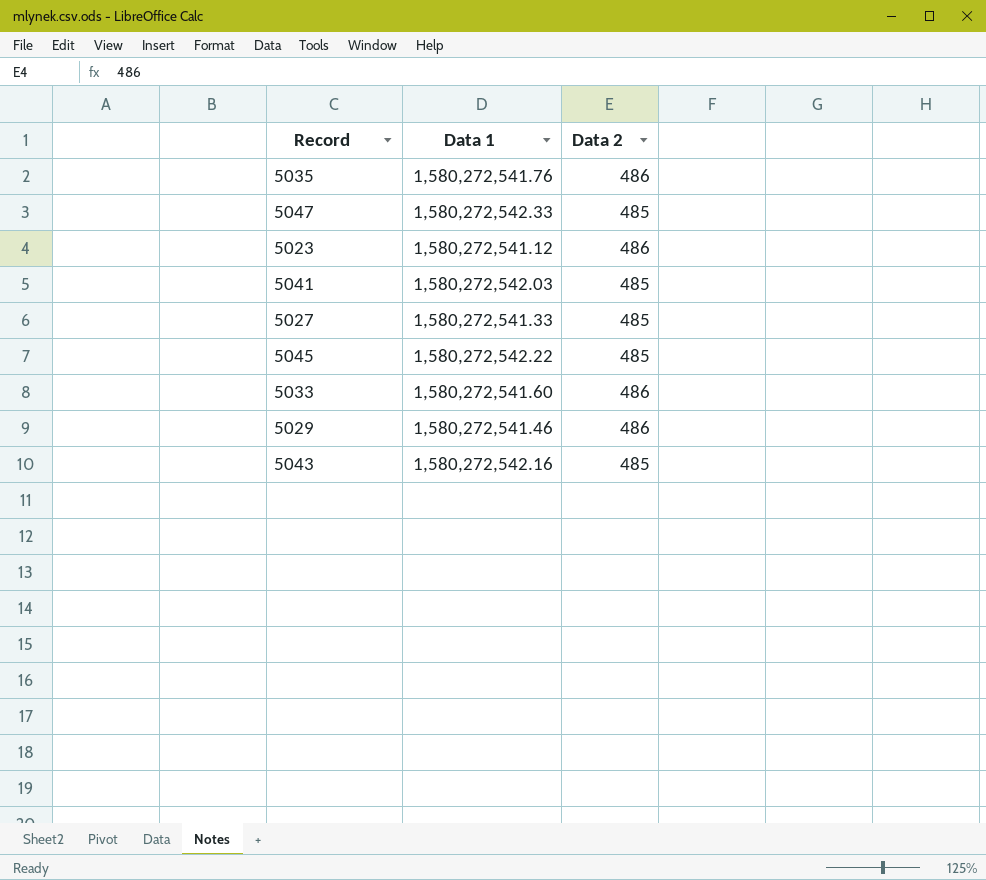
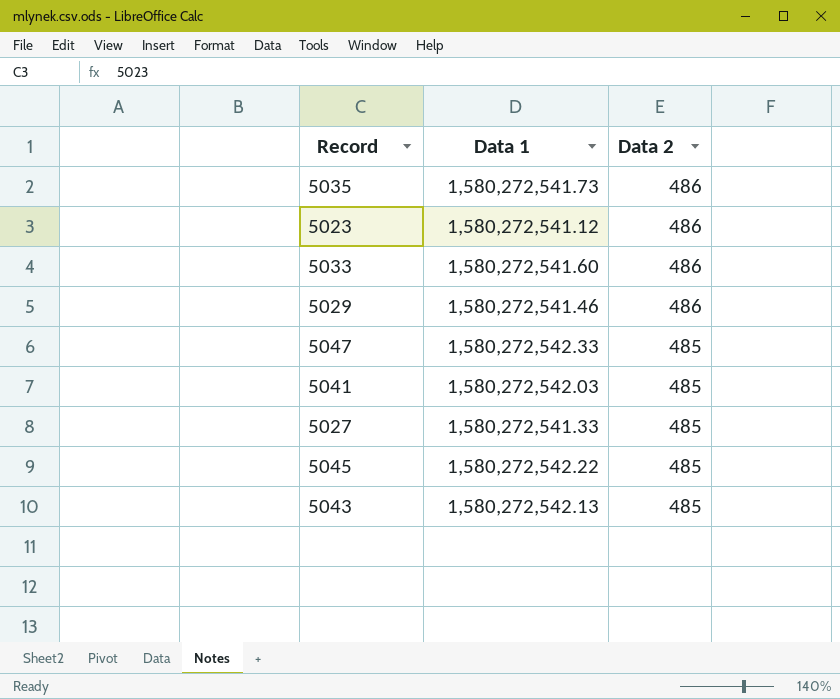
row order: none -> Data 2 descending
5035 | Data 1: 1,580,272,541.76 -> 1,580,272,541.73
5043 | Data 1: 1,580,272,542.16 -> 1,580,272,542.13

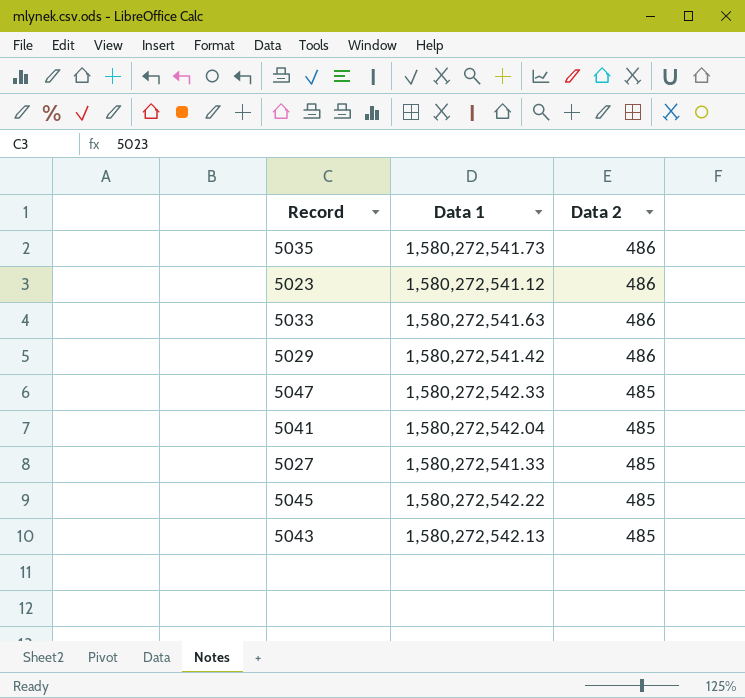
5033 | Data 1: 1,580,272,541.60 -> 1,580,272,541.63
5029 | Data 1: 1,580,272,541.46 -> 1,580,272,541.42
5041 | Data 1: 1,580,272,542.03 -> 1,580,272,542.04

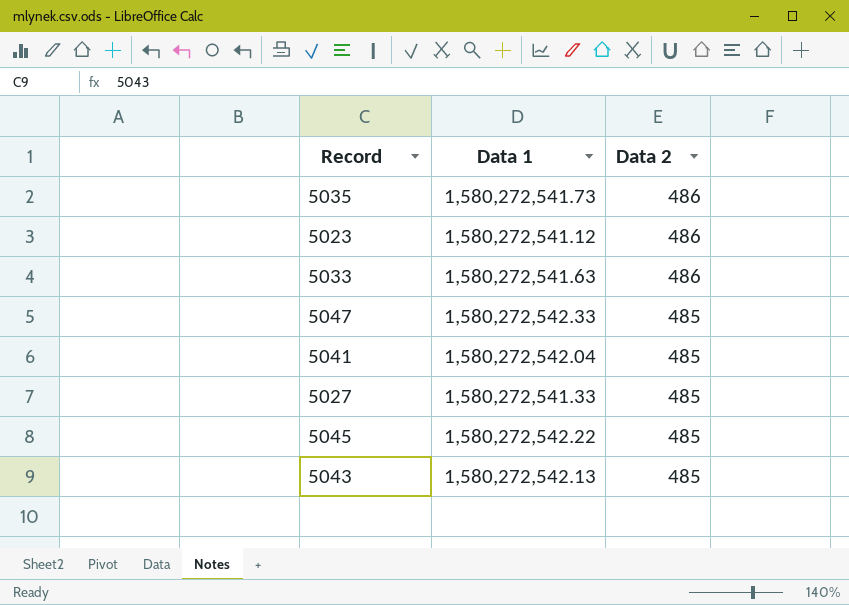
row 5029: 1,580,272,541.42 | 486 -> none

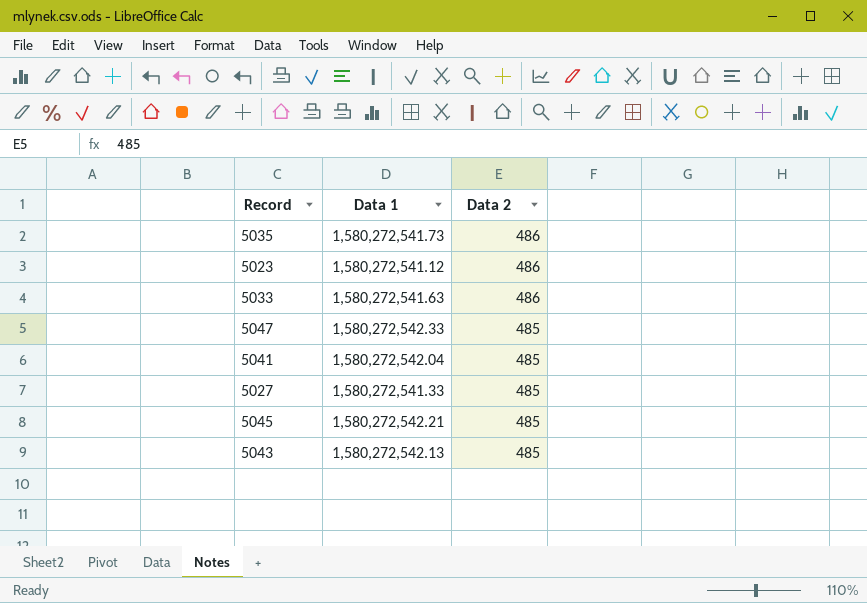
5045 | Data 1: 1,580,272,542.22 -> 1,580,272,542.21

